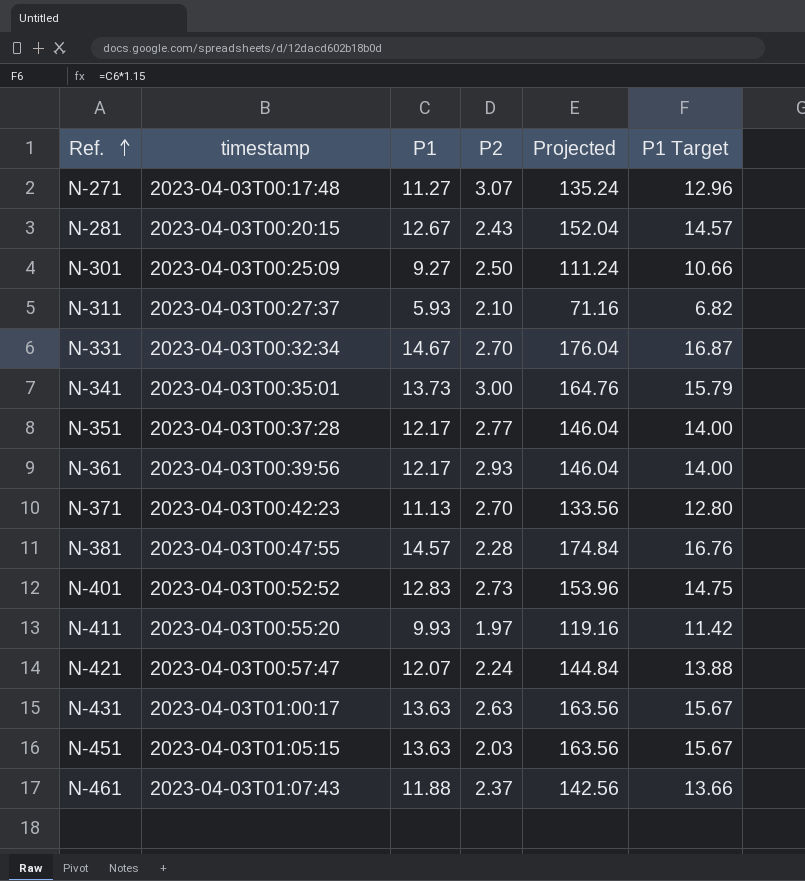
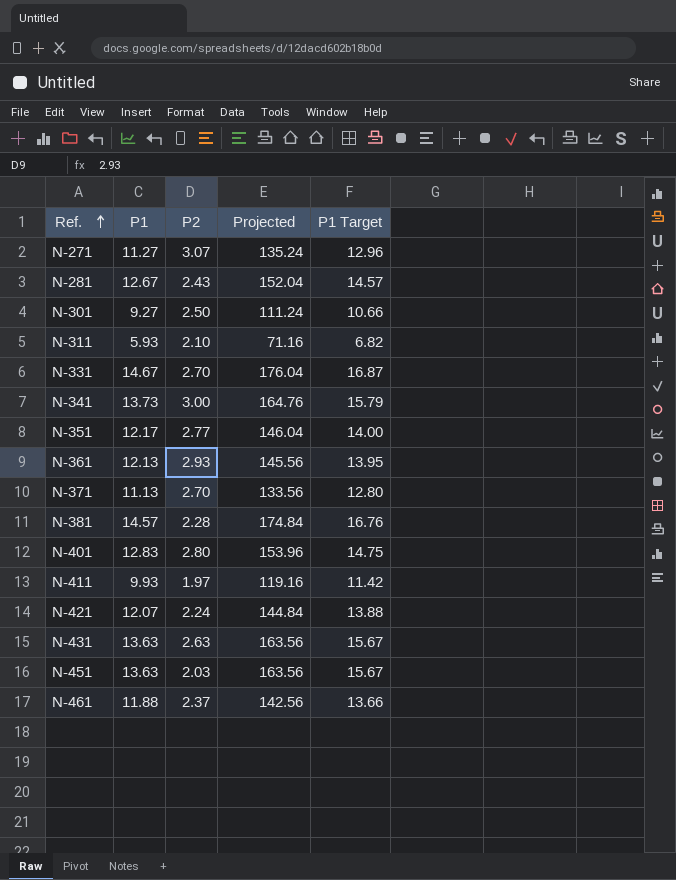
column timestamp | position: 2 -> none
N-361 | P1: 12.17 -> 12.13
N-361 | Projected: 146.04 -> 145.56
N-361 | P1 Target: 14.00 -> 13.95
N-401 | P2: 2.73 -> 2.80

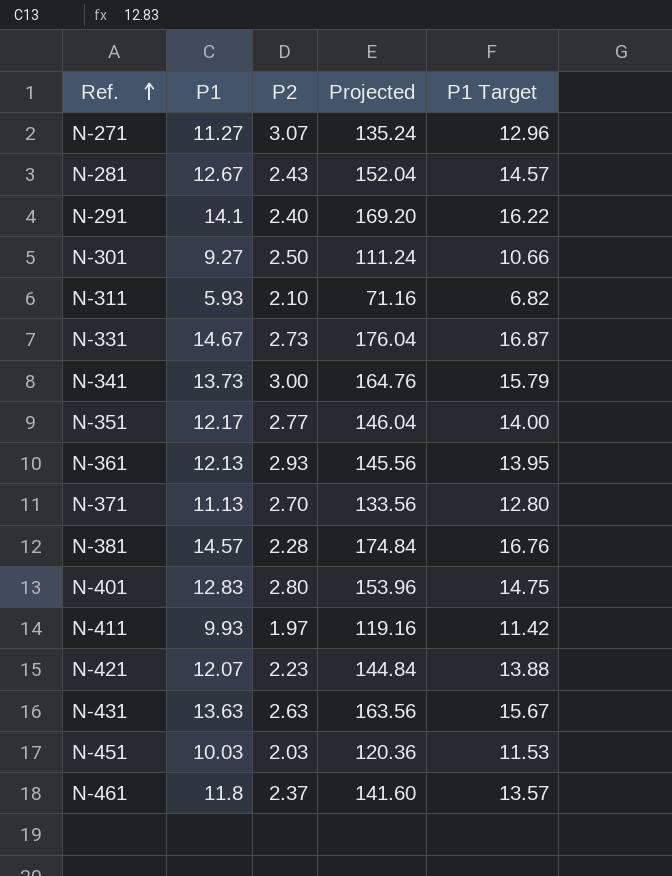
row N-291: none -> 14.1 | 2.40 | 169.20 | 16.22
N-331 | P2: 2.70 -> 2.73
N-421 | P2: 2.24 -> 2.23
N-451 | P1: 13.63 -> 10.03
N-451 | Projected: 163.56 -> 120.36
N-451 | P1 Target: 15.67 -> 11.53
N-461 | P1: 11.88 -> 11.8
N-461 | Projected: 142.56 -> 141.60
N-461 | P1 Target: 13.66 -> 13.57

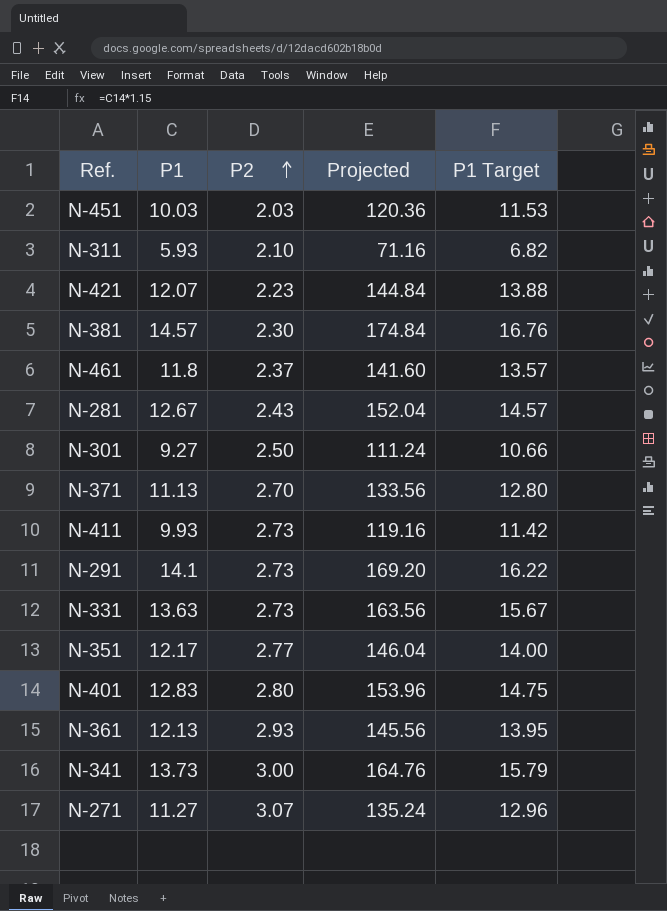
row order: Ref. ascending -> P2 ascending
row N-431: 13.63 | 2.63 | 163.56 | 15.67 -> none
N-381 | P2: 2.28 -> 2.30
N-411 | P2: 1.97 -> 2.73
N-291 | P2: 2.40 -> 2.73
N-331 | P1: 14.67 -> 13.63
N-331 | Projected: 176.04 -> 163.56
N-331 | P1 Target: 16.87 -> 15.67

